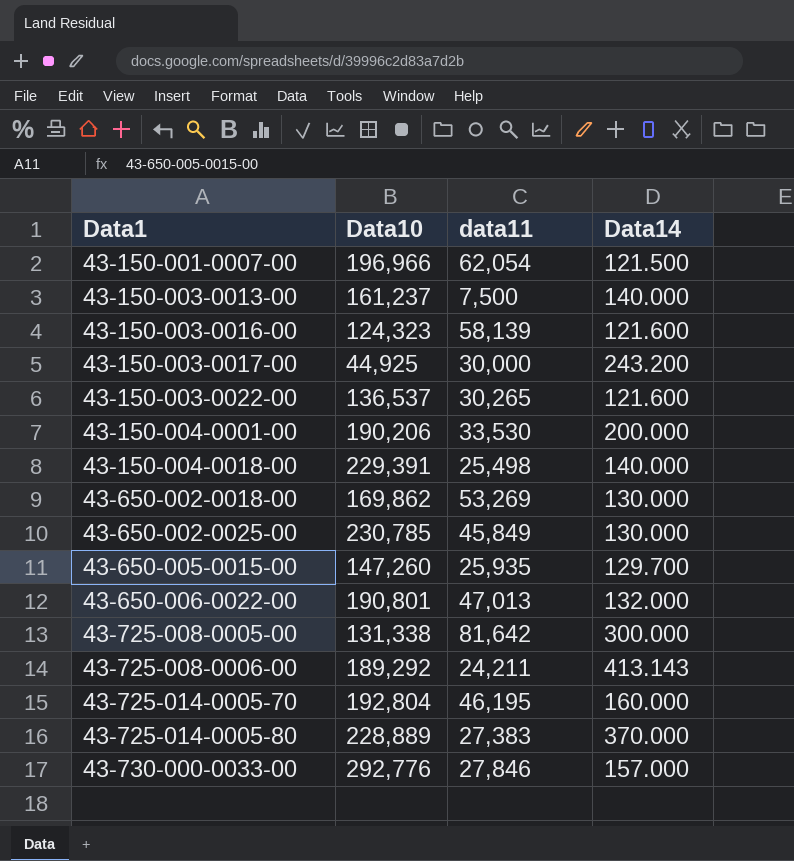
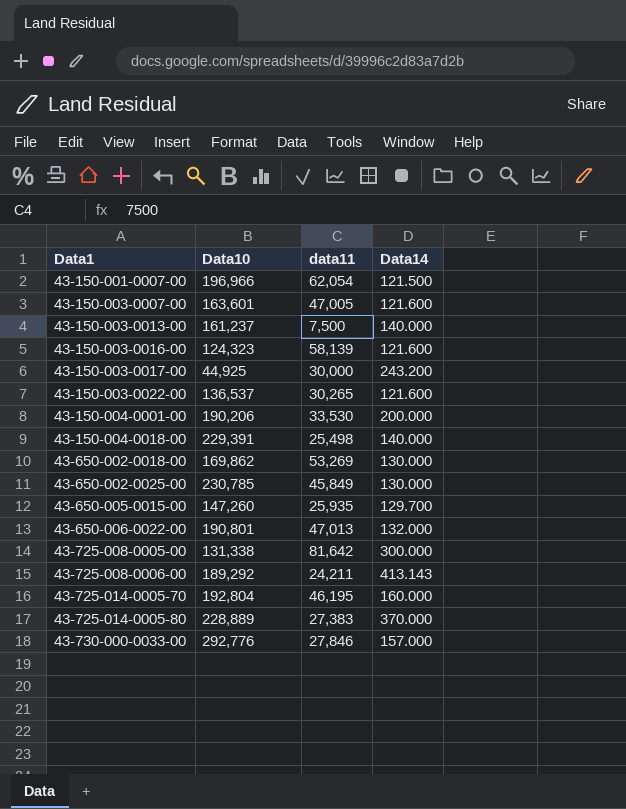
row 43-150-003-0007-00: none -> 163,601 | 47,005 | 121.600

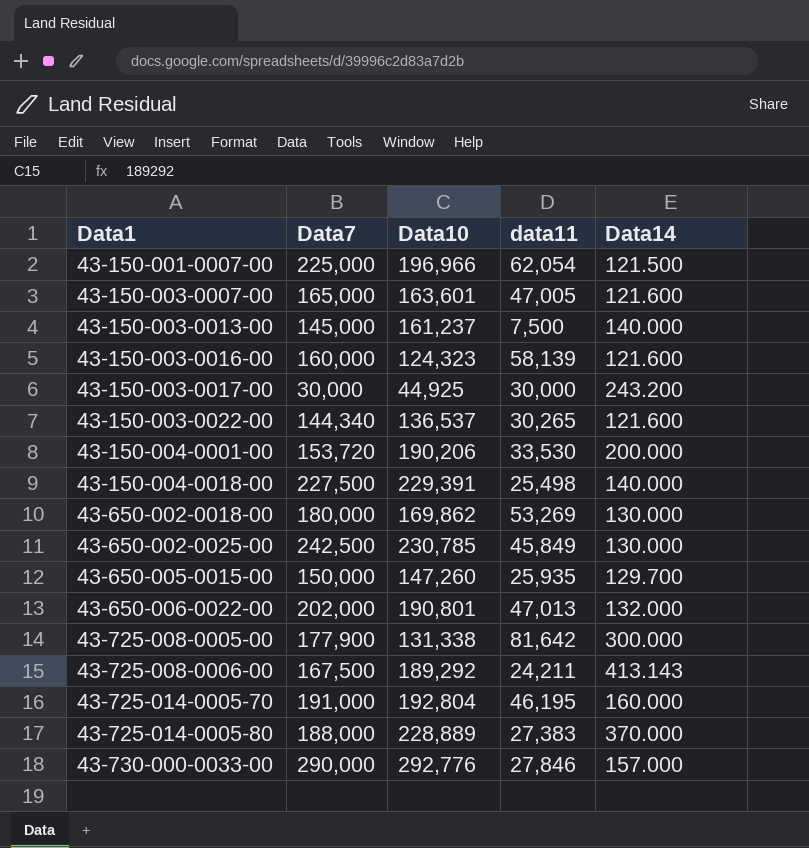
column Data7 | position: none -> 2

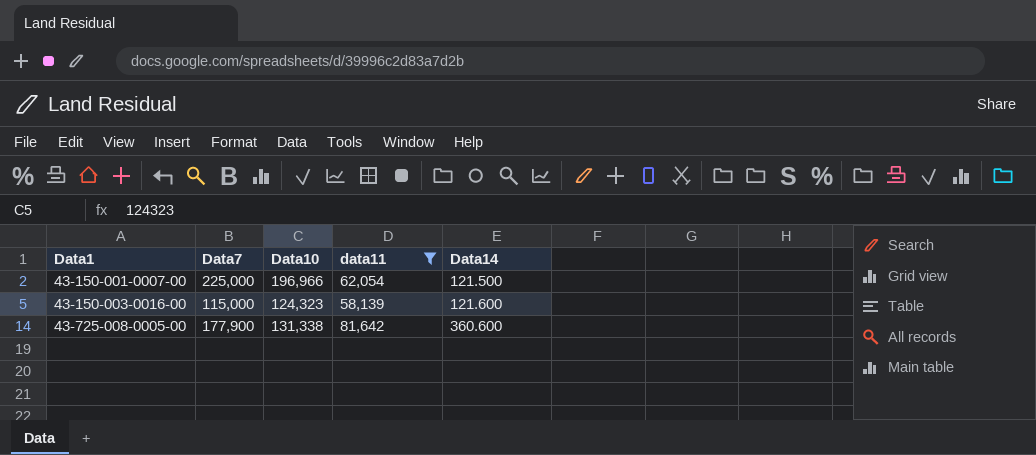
filter: none -> data11 >= 58,139
43-150-003-0016-00 | Data7: 160,000 -> 115,000
43-725-008-0005-00 | Data14: 300.000 -> 360.600

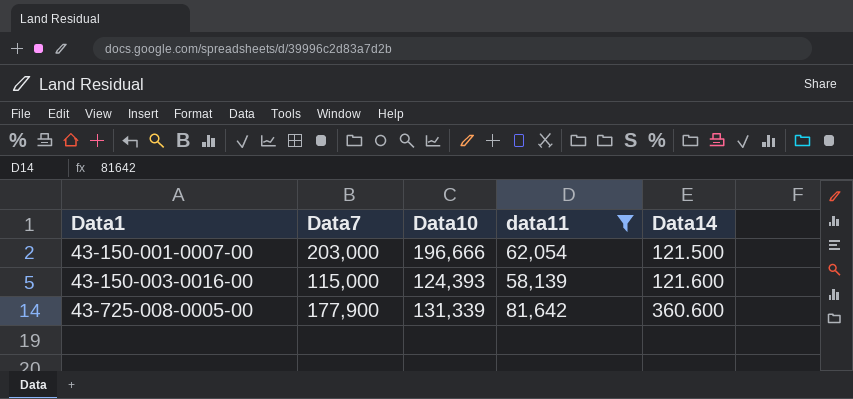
43-150-001-0007-00 | Data7: 225,000 -> 203,000
43-150-001-0007-00 | Data10: 196,966 -> 196,666
43-150-003-0016-00 | Data10: 124,323 -> 124,393
43-725-008-0005-00 | Data10: 131,338 -> 131,339

